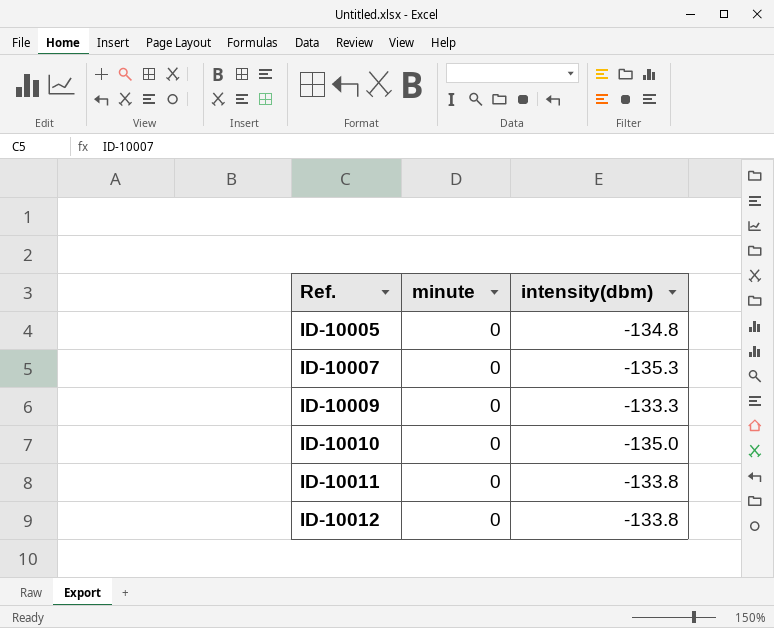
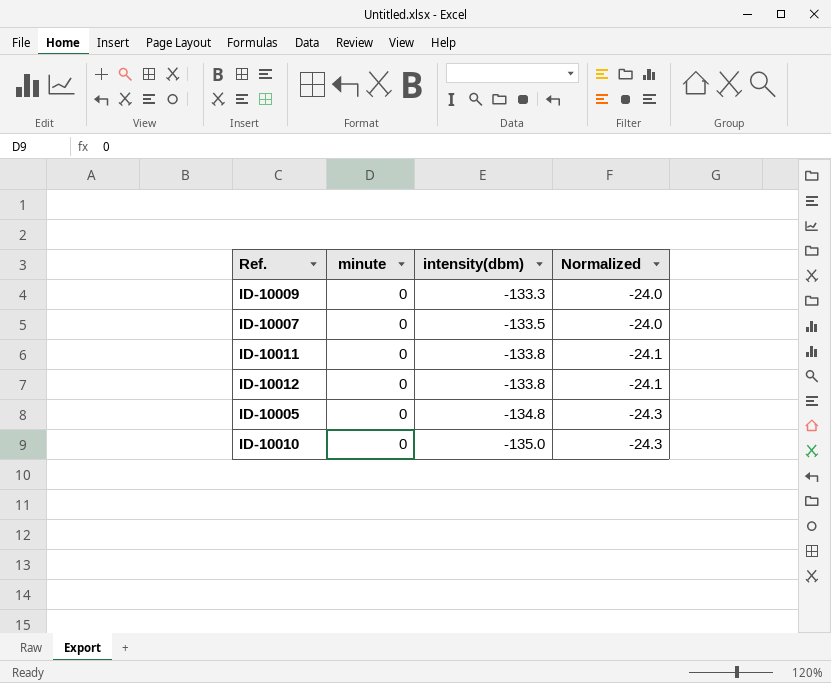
row order: Ref. ascending -> intensity(dbm) descending
column Normalized | formula: none -> [intensity(dbm)] * 0.18
ID-10007 | intensity(dbm): -135.3 -> -133.5

